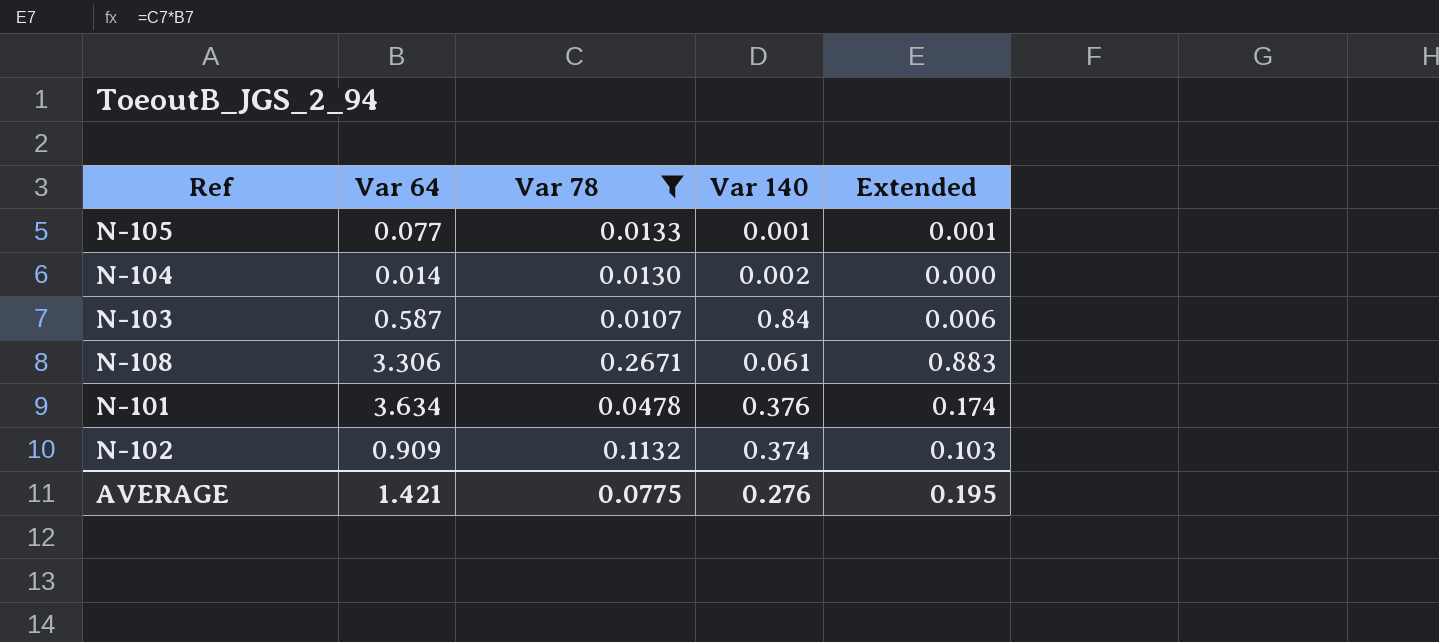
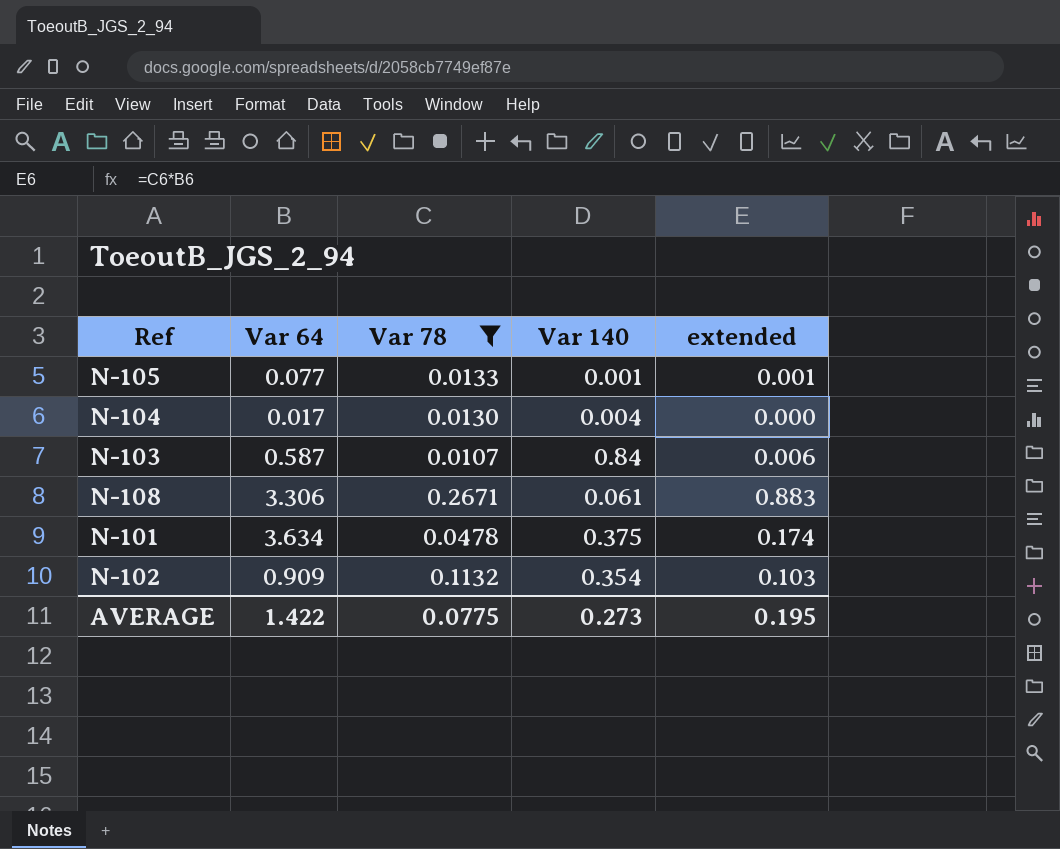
column name: Extended -> extended
N-104 | Var 64: 0.014 -> 0.017
N-104 | Var 140: 0.002 -> 0.004
N-101 | Var 140: 0.376 -> 0.375
N-102 | Var 140: 0.374 -> 0.354
AVERAGE | Var 64: 1.421 -> 1.422
AVERAGE | Var 140: 0.276 -> 0.273

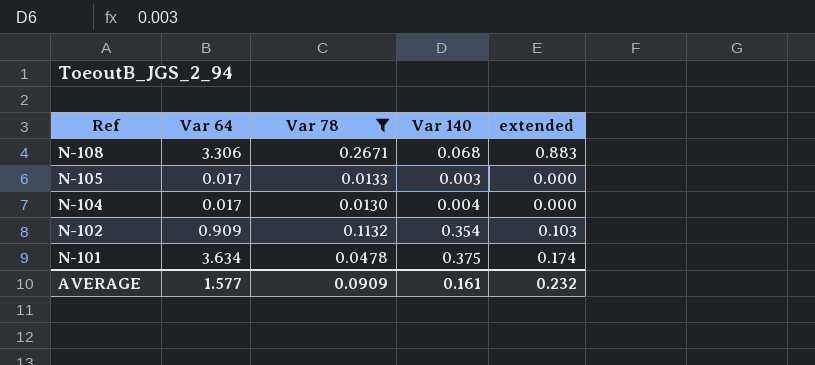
row order: none -> Ref descending
row N-103: 0.587 | 0.0107 | 0.84 | 0.006 -> none
N-108 | Var 140: 0.061 -> 0.068
N-105 | Var 64: 0.077 -> 0.017
N-105 | Var 140: 0.001 -> 0.003
N-105 | extended: 0.001 -> 0.000
AVERAGE | Var 64: 1.422 -> 1.577
AVERAGE | Var 78: 0.0775 -> 0.0909
AVERAGE | Var 140: 0.273 -> 0.161
AVERAGE | extended: 0.195 -> 0.232

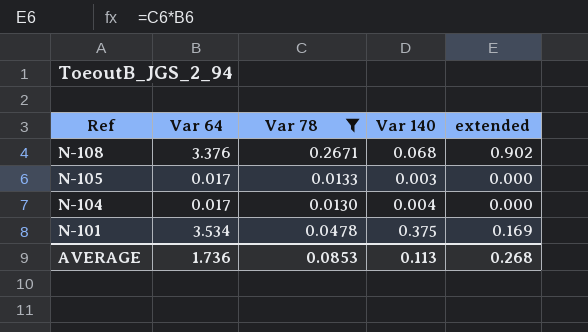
row N-102: 0.909 | 0.1132 | 0.354 | 0.103 -> none
N-108 | Var 64: 3.306 -> 3.376
N-108 | extended: 0.883 -> 0.902
N-101 | Var 64: 3.634 -> 3.534
N-101 | extended: 0.174 -> 0.169
AVERAGE | Var 64: 1.577 -> 1.736
AVERAGE | Var 78: 0.0909 -> 0.0853
AVERAGE | Var 140: 0.161 -> 0.113
AVERAGE | extended: 0.232 -> 0.268

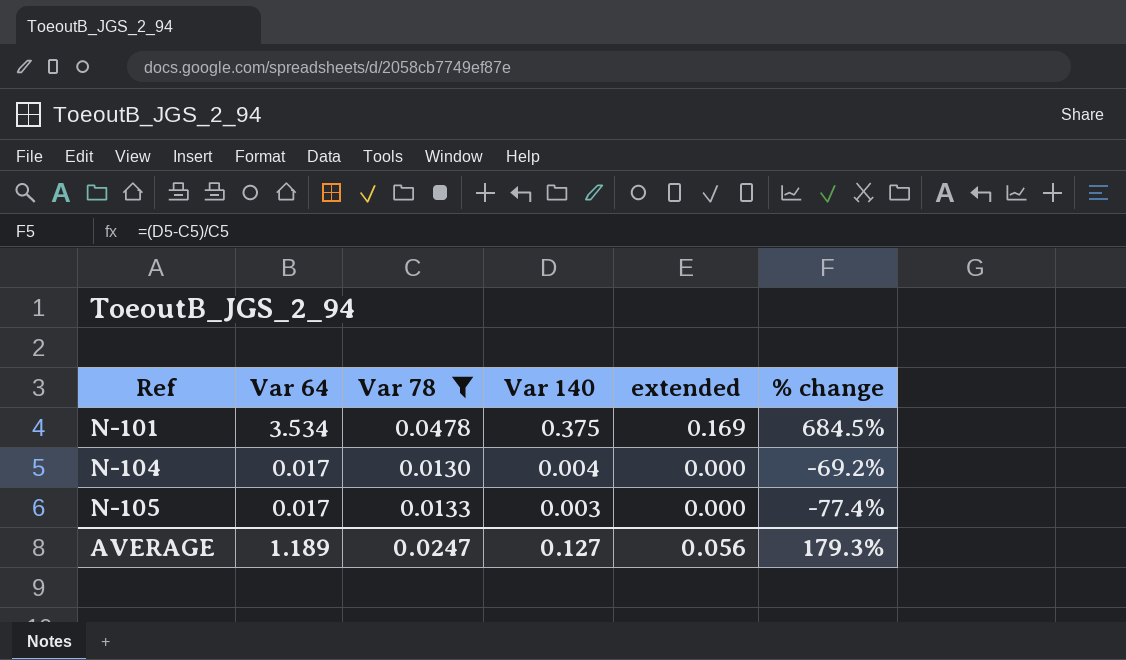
row order: Ref descending -> Ref ascending
column % change | formula: none -> ([Var 140] - [Var 78]) / [Var 78]
row N-108: 3.376 | 0.2671 | 0.068 | 0.902 -> none
AVERAGE | Var 64: 1.736 -> 1.189
AVERAGE | Var 78: 0.0853 -> 0.0247
AVERAGE | Var 140: 0.113 -> 0.127
AVERAGE | extended: 0.268 -> 0.056

